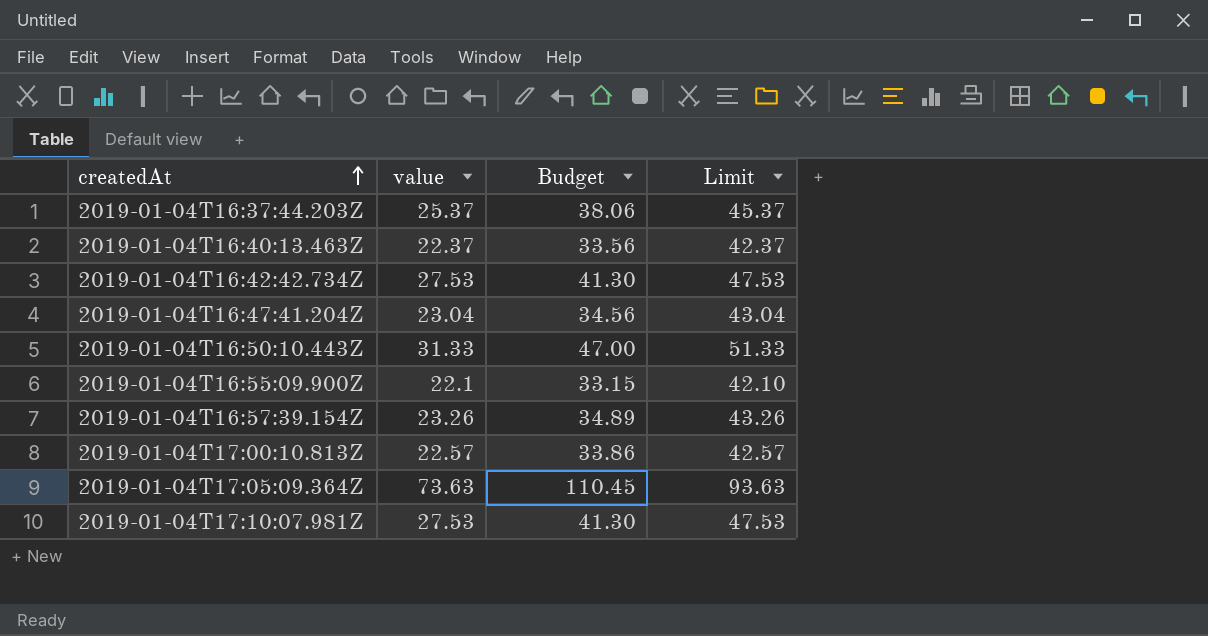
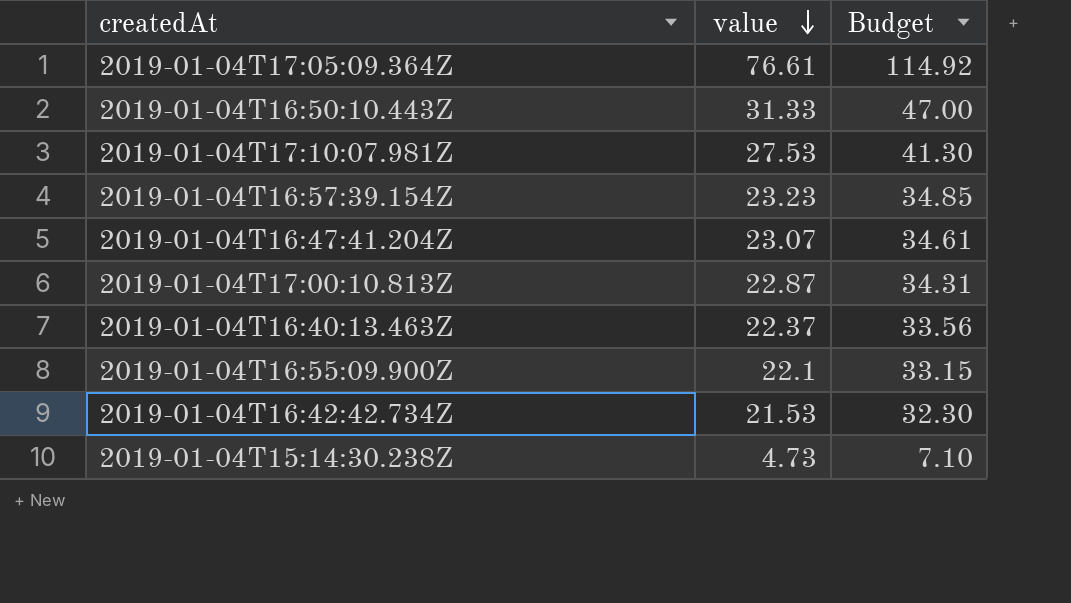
row order: createdAt ascending -> value descending
column Limit | formula: [value] + 20 -> none
row 2019-01-04T16:37:44.203Z: 25.37 | 38.06 | 45.37 -> none
2019-01-04T17:05:09.364Z | value: 73.63 -> 76.61
2019-01-04T17:05:09.364Z | Budget: 110.45 -> 114.92
2019-01-04T16:57:39.154Z | value: 23.26 -> 23.23
2019-01-04T16:57:39.154Z | Budget: 34.89 -> 34.85
2019-01-04T16:47:41.204Z | value: 23.04 -> 23.07
2019-01-04T16:47:41.204Z | Budget: 34.56 -> 34.61
2019-01-04T17:00:10.813Z | value: 22.57 -> 22.87
2019-01-04T17:00:10.813Z | Budget: 33.86 -> 34.31
2019-01-04T16:42:42.734Z | value: 27.53 -> 21.53
2019-01-04T16:42:42.734Z | Budget: 41.30 -> 32.30
row 2019-01-04T15:14:30.238Z: none -> 4.73 | 7.10

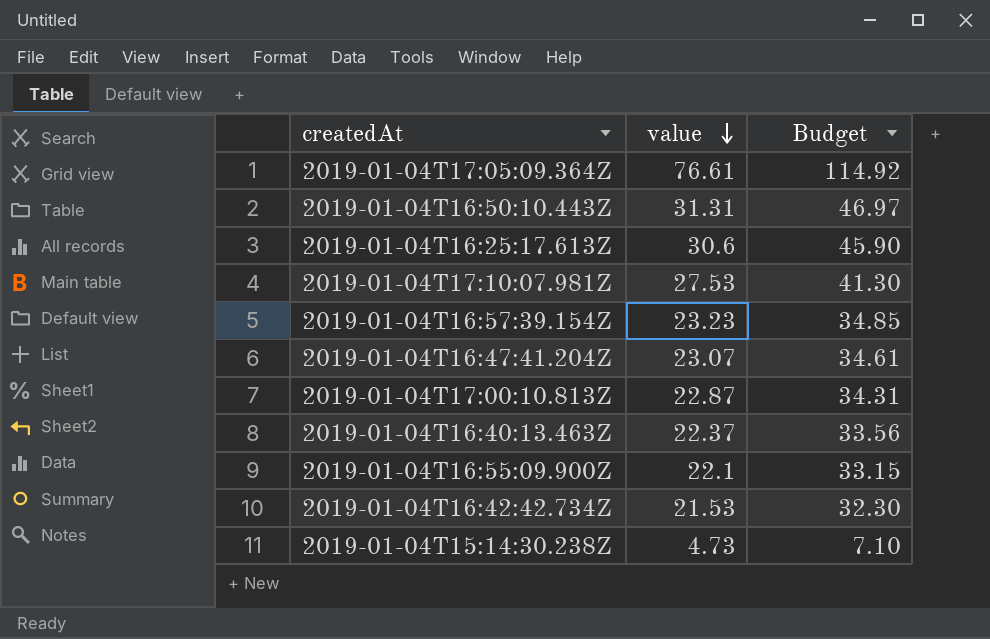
2019-01-04T16:50:10.443Z | value: 31.33 -> 31.31
2019-01-04T16:50:10.443Z | Budget: 47.00 -> 46.97
row 2019-01-04T16:25:17.613Z: none -> 30.6 | 45.90

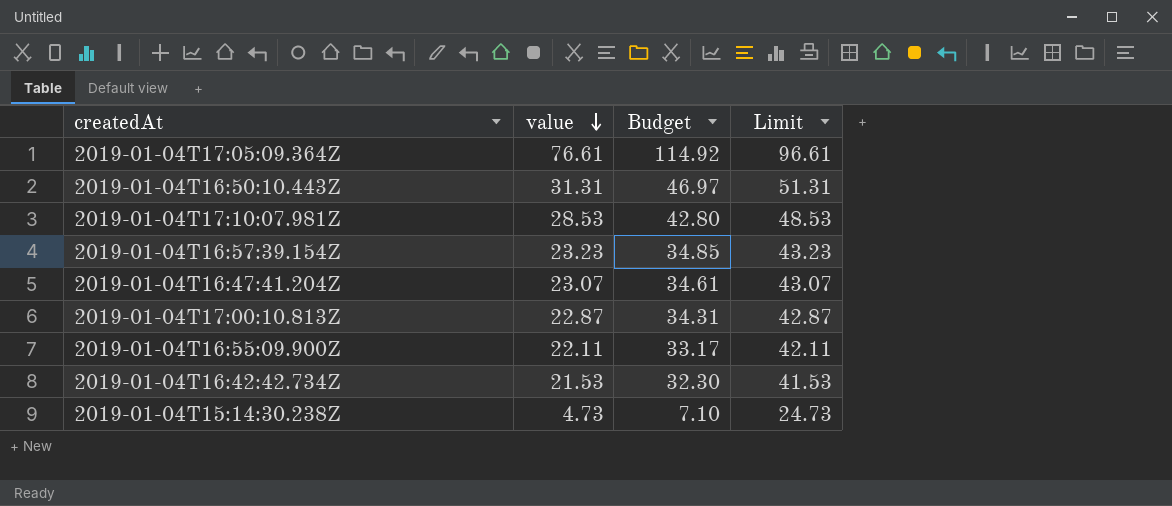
column Limit | formula: none -> [value] + 20
row 2019-01-04T16:25:17.613Z: 30.6 | 45.90 -> none
row 2019-01-04T16:40:13.463Z: 22.37 | 33.56 -> none
2019-01-04T17:10:07.981Z | value: 27.53 -> 28.53
2019-01-04T17:10:07.981Z | Budget: 41.30 -> 42.80
2019-01-04T16:55:09.900Z | value: 22.1 -> 22.11
2019-01-04T16:55:09.900Z | Budget: 33.15 -> 33.17

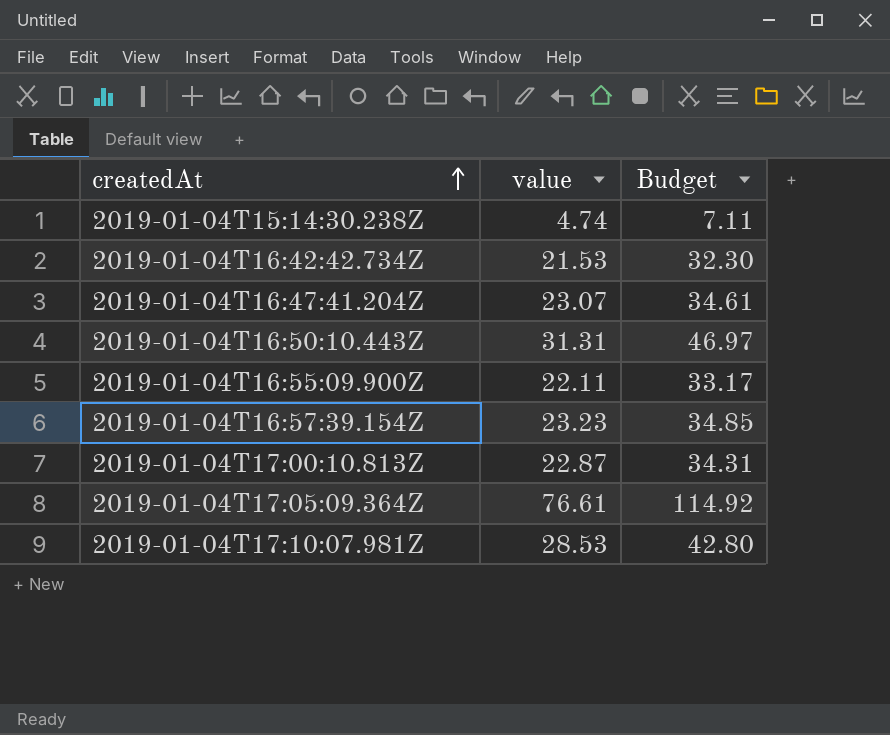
row order: value descending -> createdAt ascending
column Limit | formula: [value] + 20 -> none
2019-01-04T15:14:30.238Z | value: 4.73 -> 4.74
2019-01-04T15:14:30.238Z | Budget: 7.10 -> 7.11

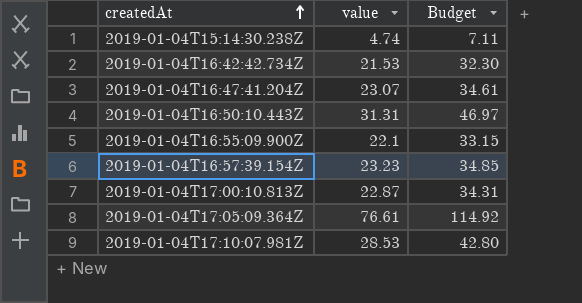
2019-01-04T16:55:09.900Z | value: 22.11 -> 22.1
2019-01-04T16:55:09.900Z | Budget: 33.17 -> 33.15

